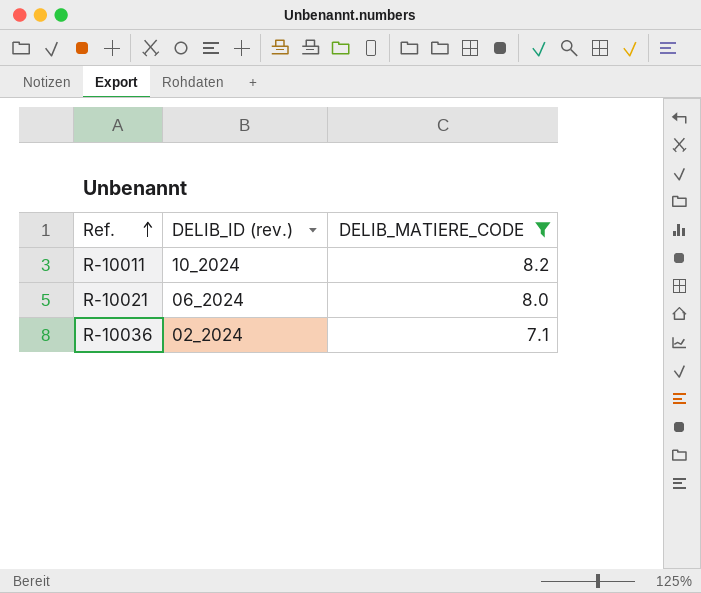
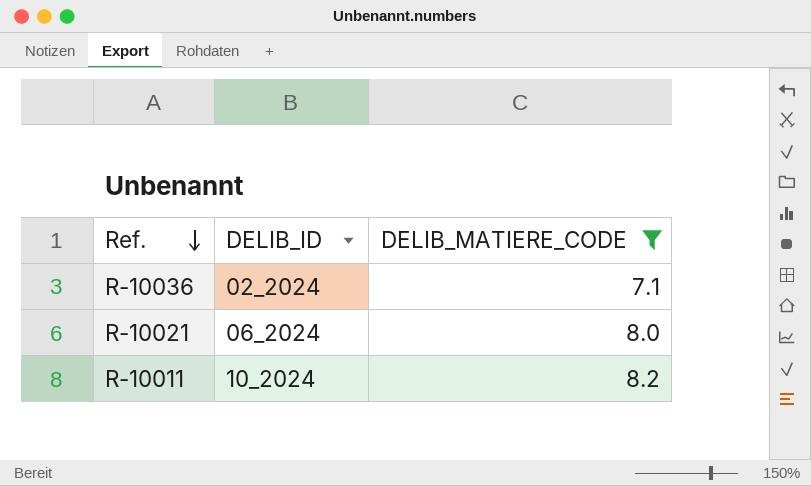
row order: Ref. ascending -> Ref. descending
column name: DELIB_ID (rev.) -> DELIB_ID

